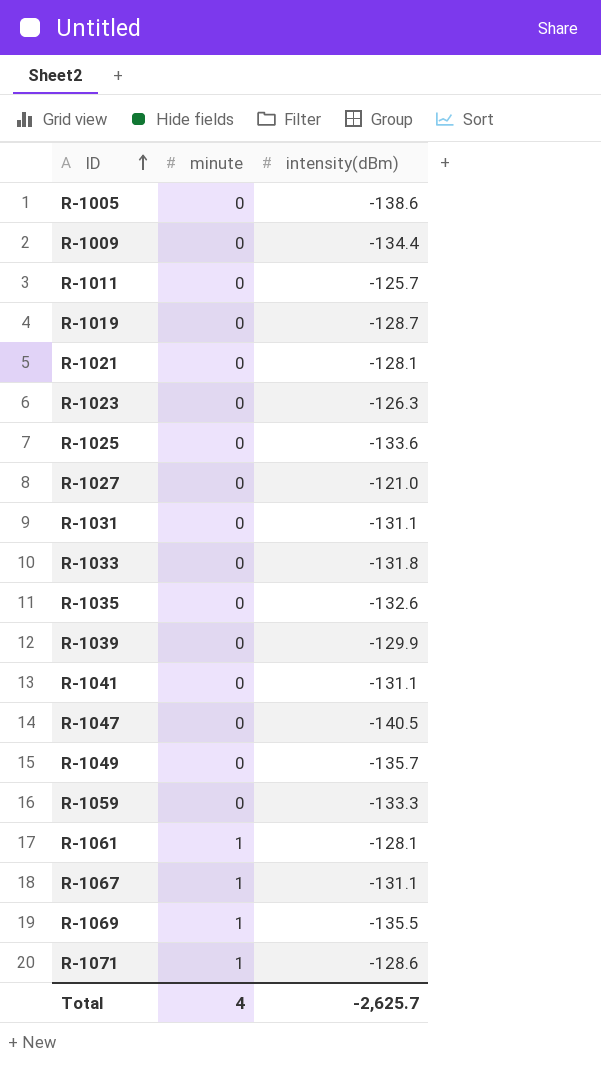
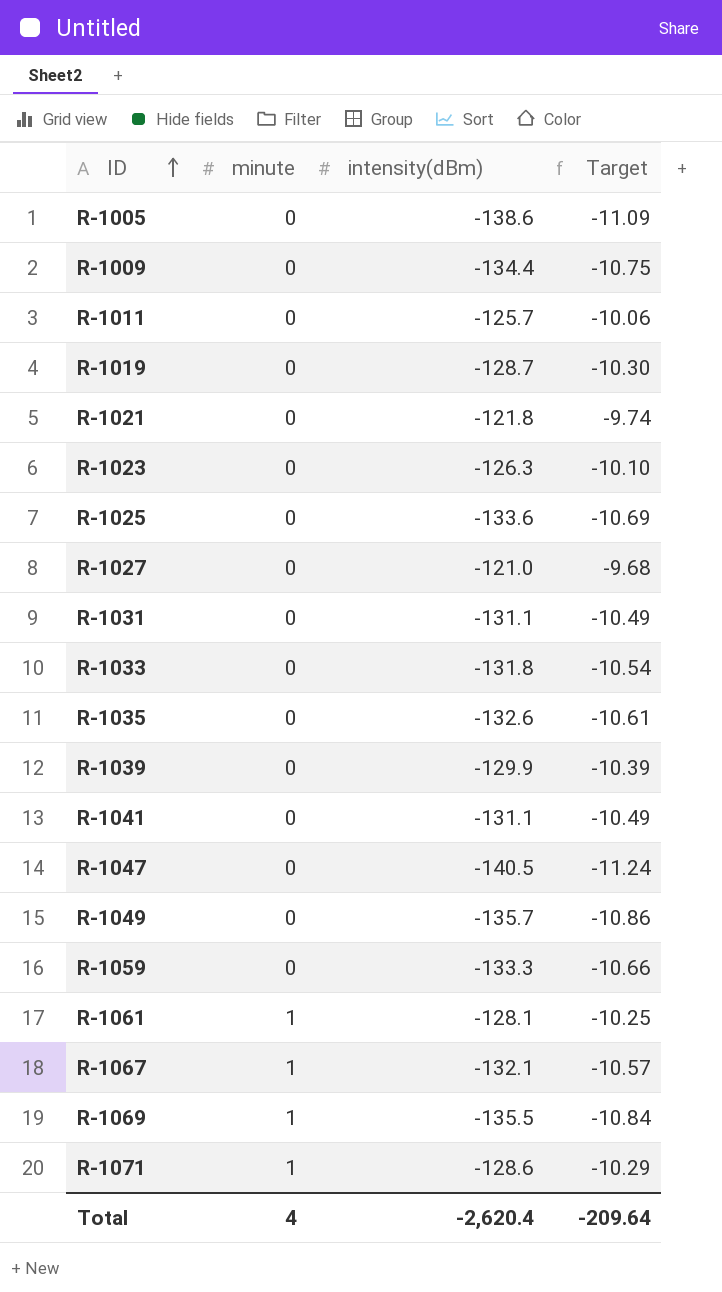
column Target | formula: none -> [intensity(dBm)] * 0.08
R-1021 | intensity(dBm): -128.1 -> -121.8
R-1067 | intensity(dBm): -131.1 -> -132.1
Total | intensity(dBm): -2,625.7 -> -2,620.4

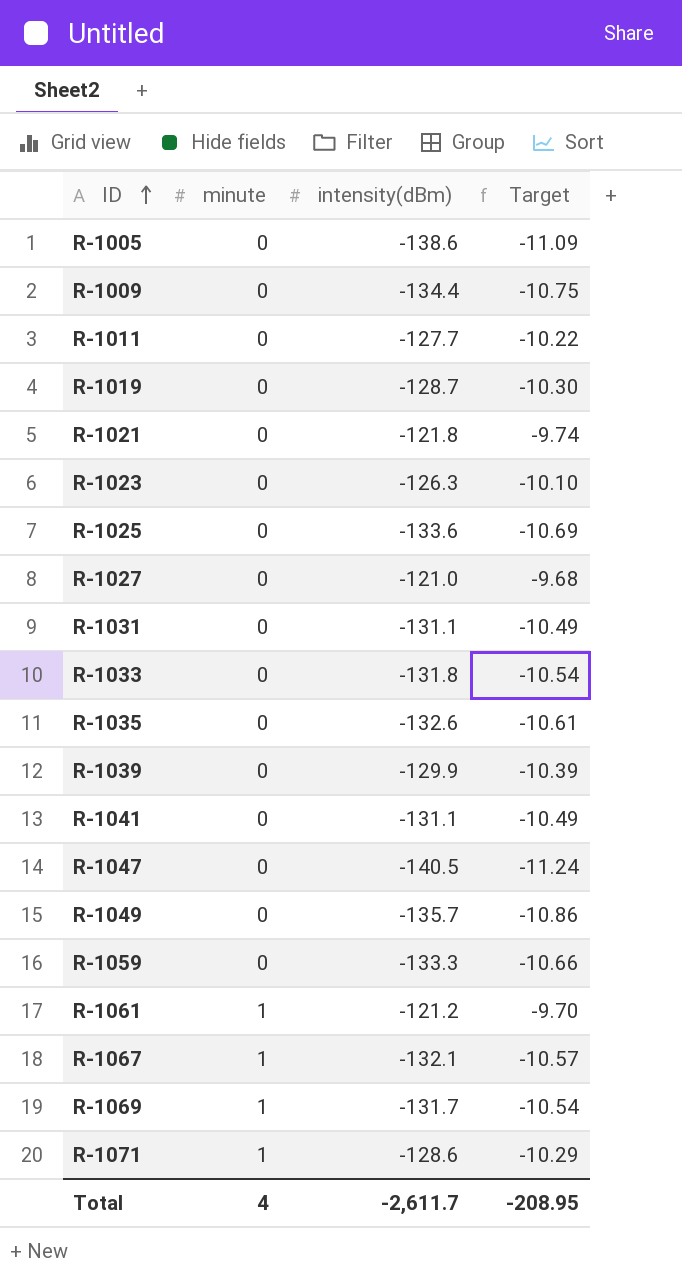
R-1011 | intensity(dBm): -125.7 -> -127.7
R-1011 | Target: -10.06 -> -10.22
R-1061 | intensity(dBm): -128.1 -> -121.2
R-1061 | Target: -10.25 -> -9.70
R-1069 | intensity(dBm): -135.5 -> -131.7
R-1069 | Target: -10.84 -> -10.54
Total | intensity(dBm): -2,620.4 -> -2,611.7
Total | Target: -209.64 -> -208.95

